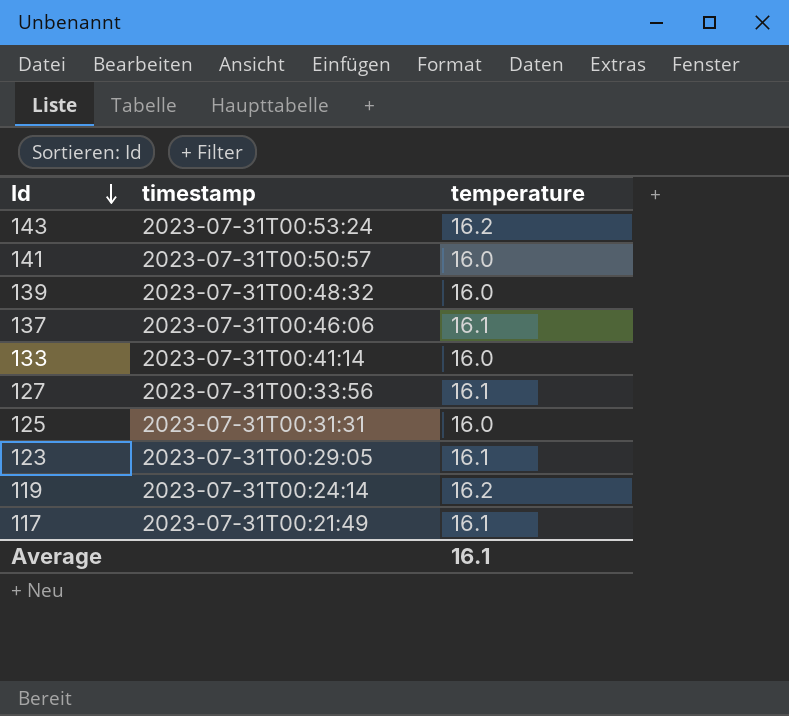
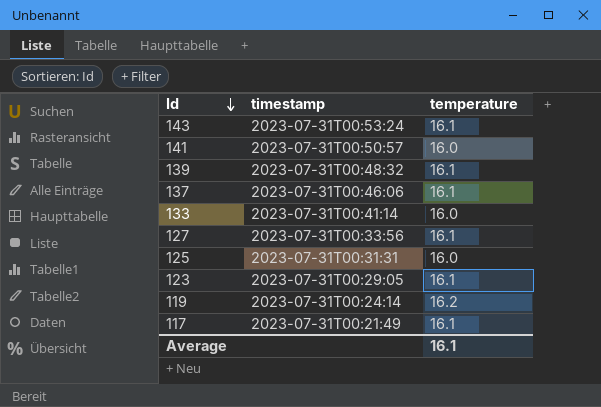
143 | temperature: 16.2 -> 16.1
139 | temperature: 16.0 -> 16.1

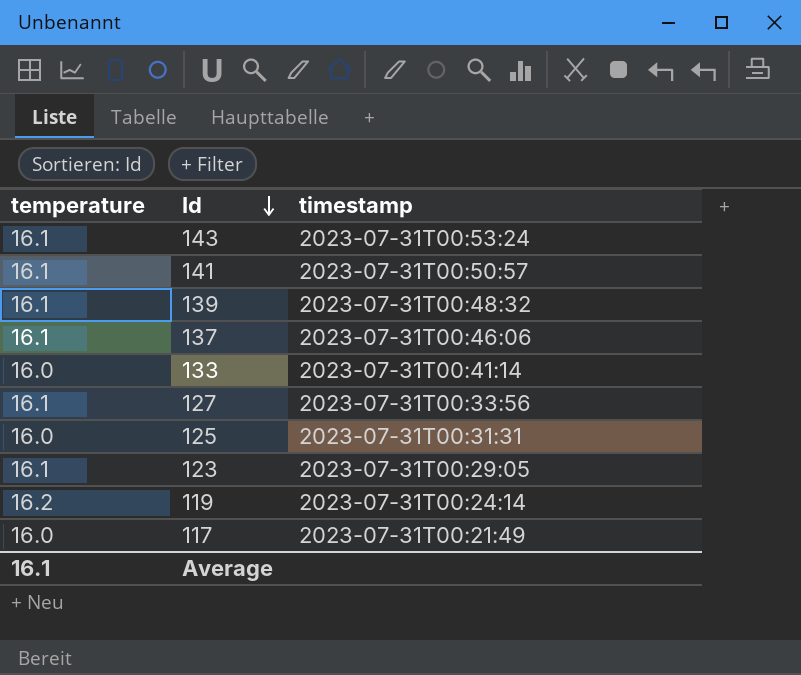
column temperature | position: 3 -> 1
141 | temperature: 16.0 -> 16.1
117 | temperature: 16.1 -> 16.0

